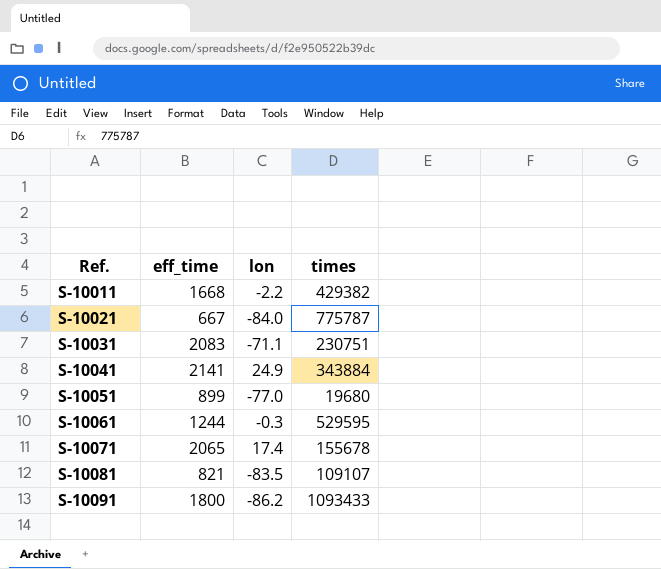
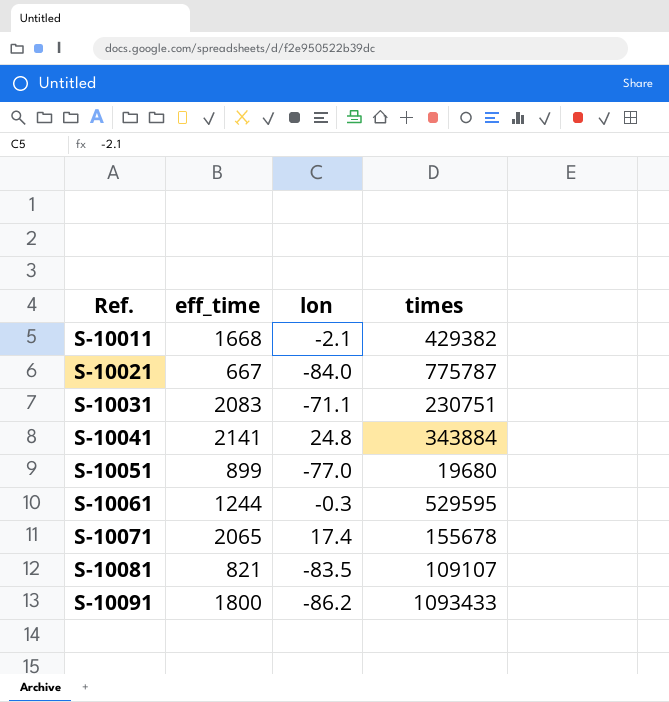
S-10011 | lon: -2.2 -> -2.1
S-10041 | lon: 24.9 -> 24.8

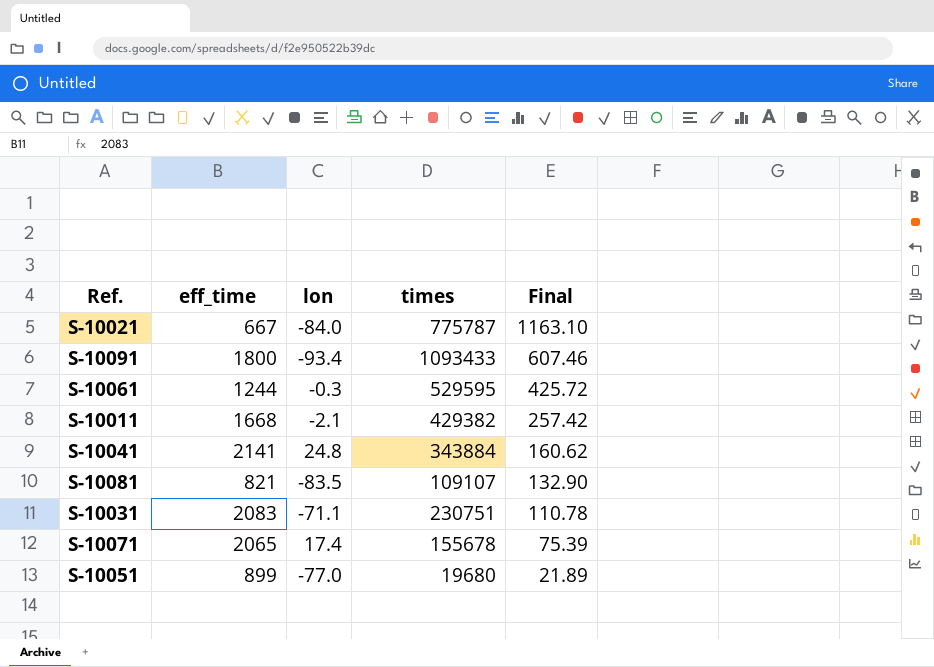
row order: Ref. ascending -> Final descending
column Final | formula: none -> [times] / [eff_time]
S-10091 | lon: -86.2 -> -93.4

